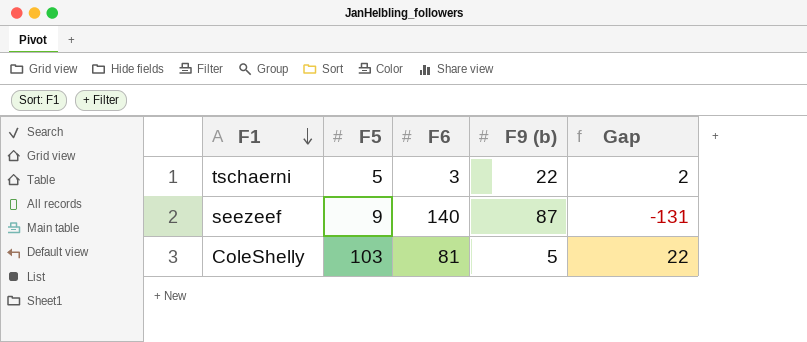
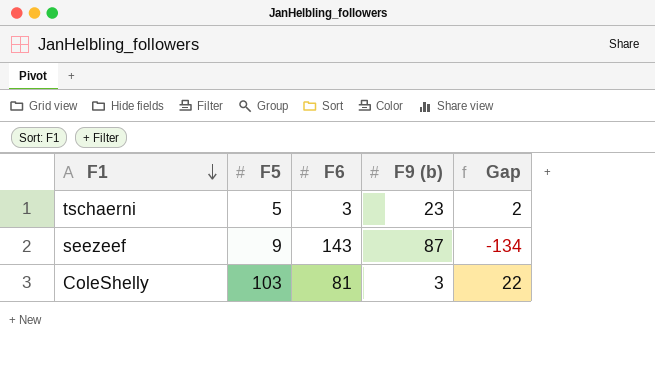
tschaerni | F9 (b): 22 -> 23
seezeef | F6: 140 -> 143
seezeef | Gap: -131 -> -134
ColeShelly | F9 (b): 5 -> 3

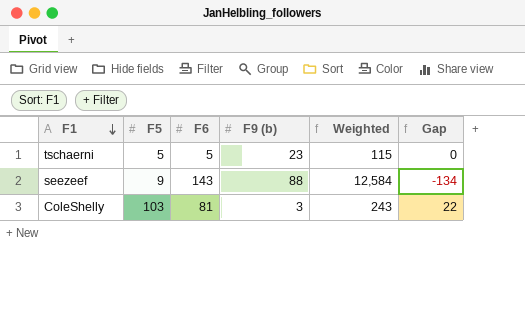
column Weighted | formula: none -> [F6] * [F9 (b)]
tschaerni | F6: 3 -> 5
tschaerni | Gap: 2 -> 0
seezeef | F9 (b): 87 -> 88

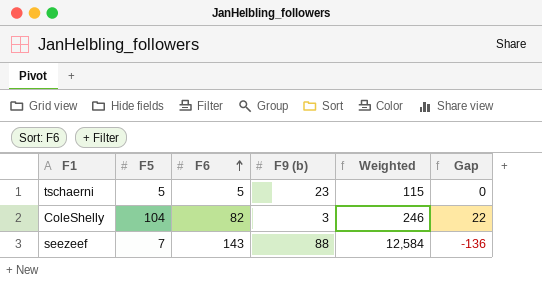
row order: F1 descending -> F6 ascending
ColeShelly | F5: 103 -> 104
ColeShelly | F6: 81 -> 82
ColeShelly | Weighted: 243 -> 246
seezeef | F5: 9 -> 7
seezeef | Gap: -134 -> -136

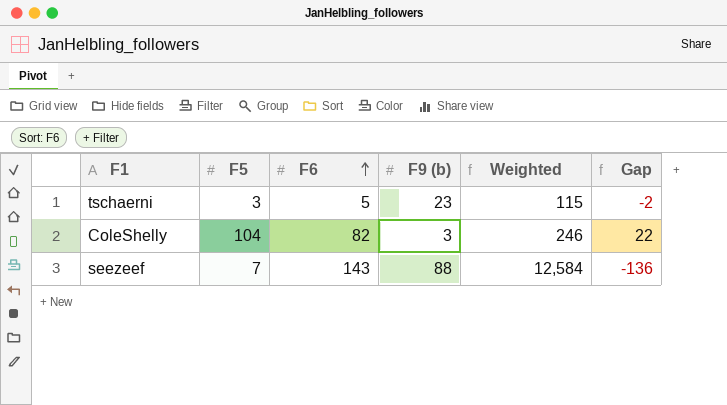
tschaerni | F5: 5 -> 3
tschaerni | Gap: 0 -> -2

